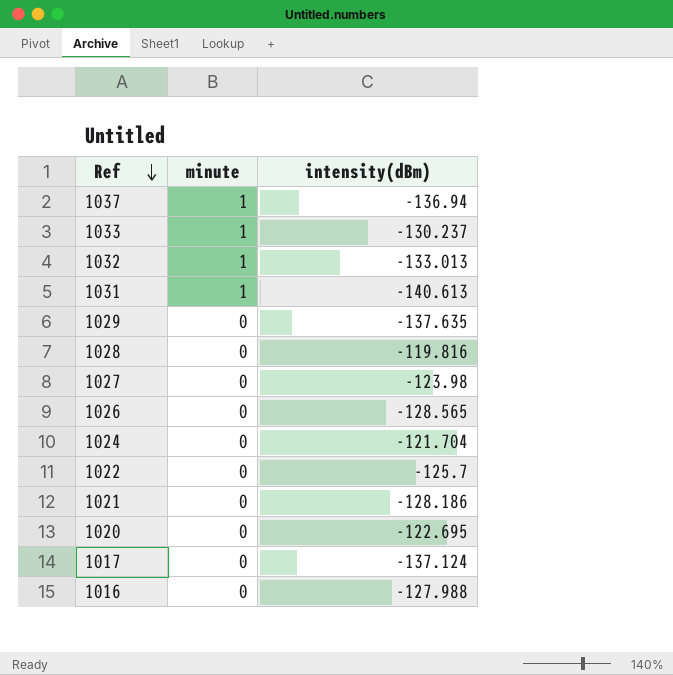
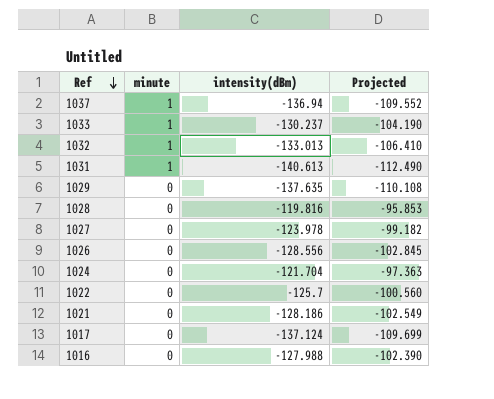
column Projected | formula: none -> [intensity(dBm)] * 0.8
row 1020: 0 | -122.695 -> none
1027 | intensity(dBm): -123.98 -> -123.978
1026 | intensity(dBm): -128.565 -> -128.556

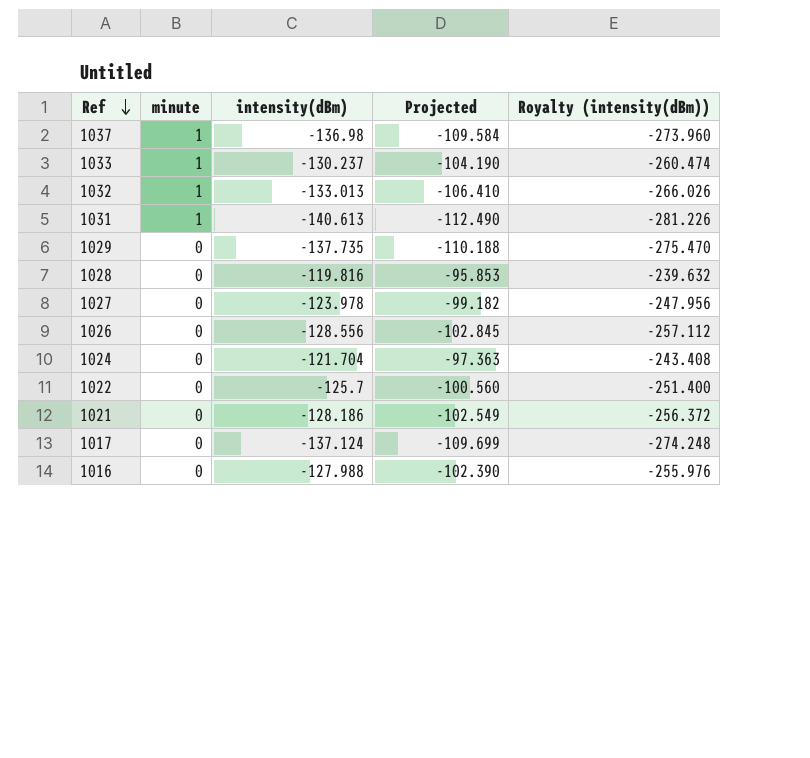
column Royalty (intensity(dBm)) | formula: none -> [intensity(dBm)] * 2
1037 | intensity(dBm): -136.94 -> -136.98
1037 | Projected: -109.552 -> -109.584
1029 | intensity(dBm): -137.635 -> -137.735
1029 | Projected: -110.108 -> -110.188

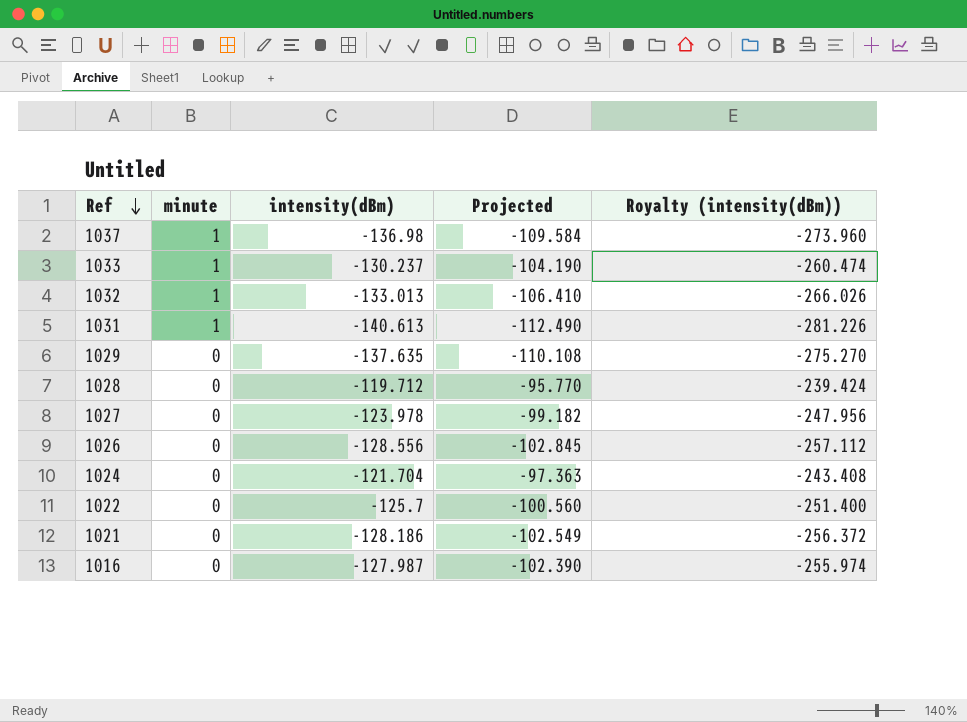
row 1017: 0 | -137.124 | -109.699 | -274.248 -> none
1029 | intensity(dBm): -137.735 -> -137.635
1029 | Projected: -110.188 -> -110.108
1029 | Royalty (intensity(dBm)): -275.470 -> -275.270
1028 | intensity(dBm): -119.816 -> -119.712
1028 | Projected: -95.853 -> -95.770
1028 | Royalty (intensity(dBm)): -239.632 -> -239.424
1016 | intensity(dBm): -127.988 -> -127.987
1016 | Royalty (intensity(dBm)): -255.976 -> -255.974

